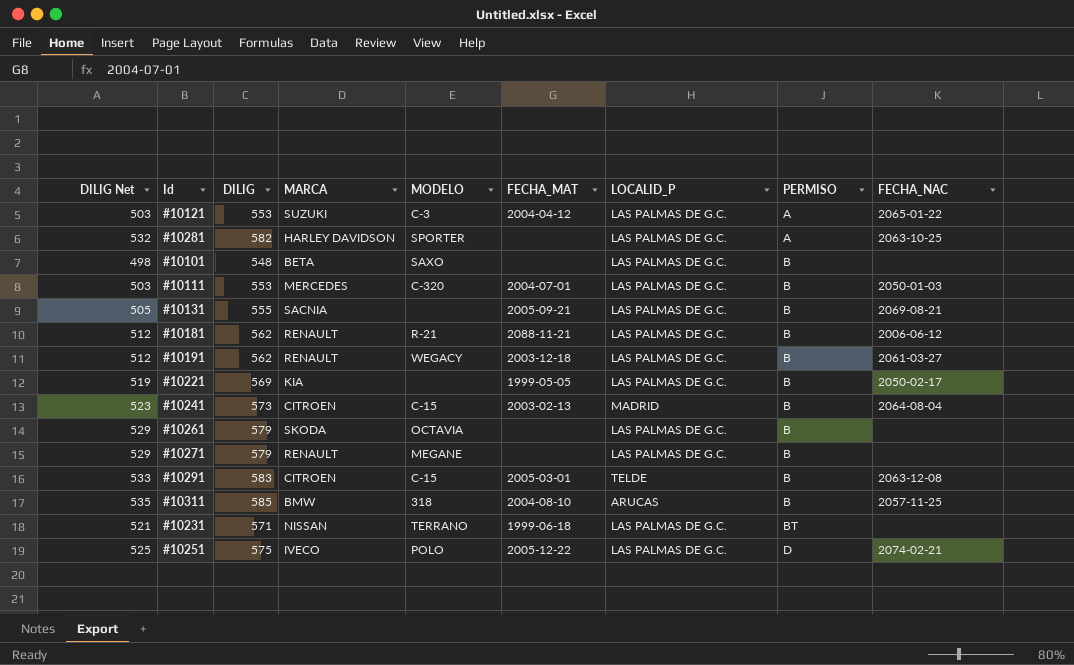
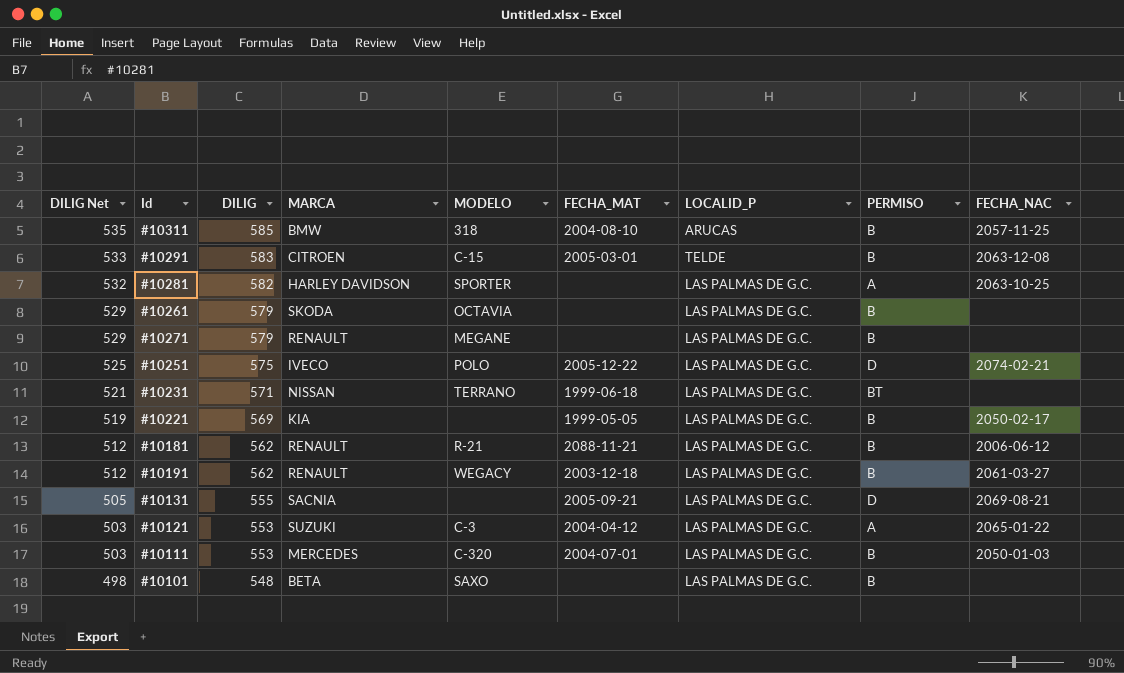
row order: PERMISO ascending -> DILIG Net descending
row #10241: 523 | 573 | CITROEN | C-15 | 2003-02-13 | MADRID | B | 2064-08-04 -> none
#10131 | PERMISO: B -> D

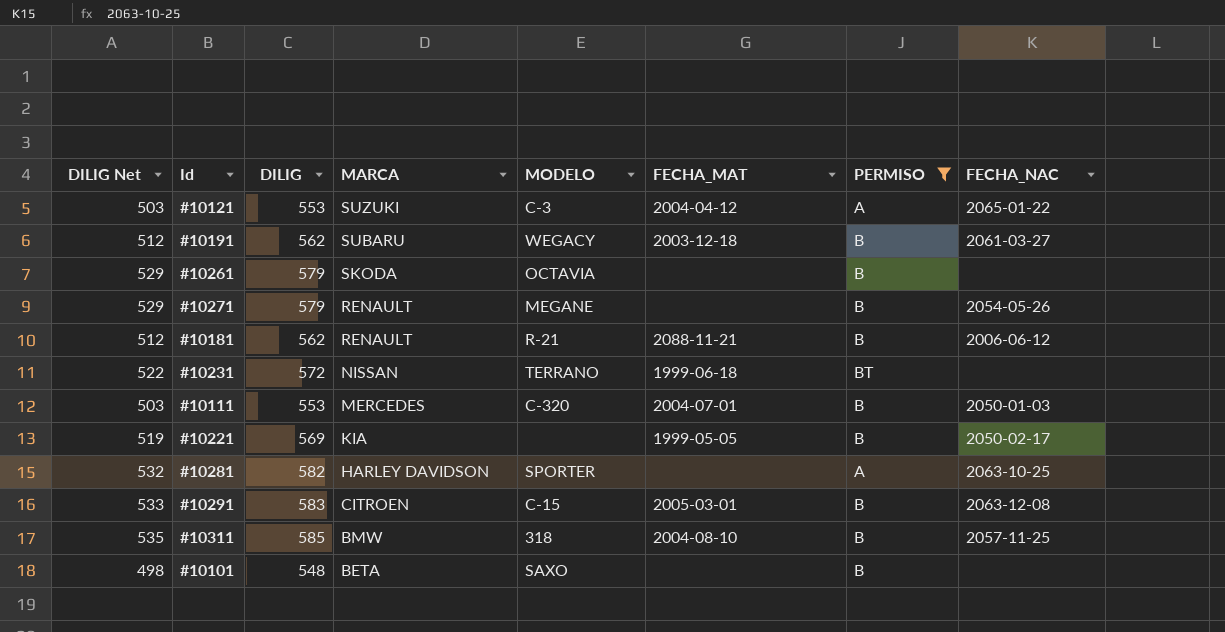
filter: none -> PERMISO != D
row order: DILIG Net descending -> MARCA descending
column LOCALID_P | position: 7 -> none
#10191 | MARCA: RENAULT -> SUBARU
#10271 | FECHA_NAC: none -> 2054-05-26
#10231 | DILIG Net: 521 -> 522
#10231 | DILIG: 571 -> 572

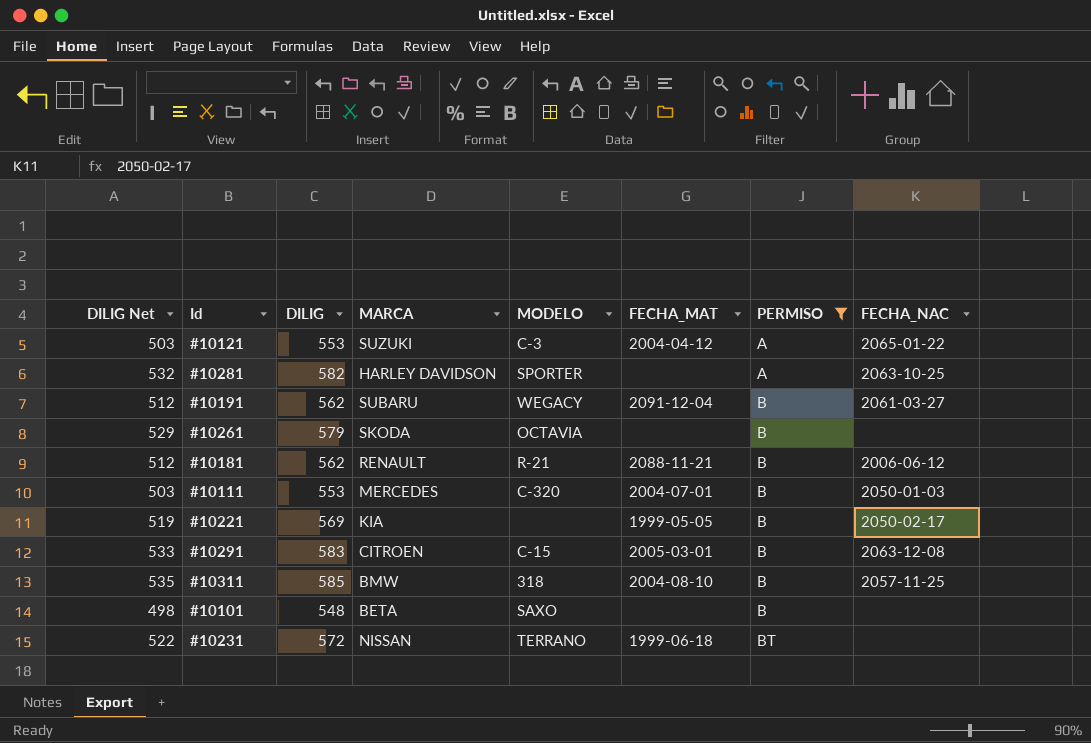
row order: MARCA descending -> PERMISO ascending
row #10271: 529 | 579 | RENAULT | MEGANE | none | B | 2054-05-26 -> none
#10191 | FECHA_MAT: 2003-12-18 -> 2091-12-04

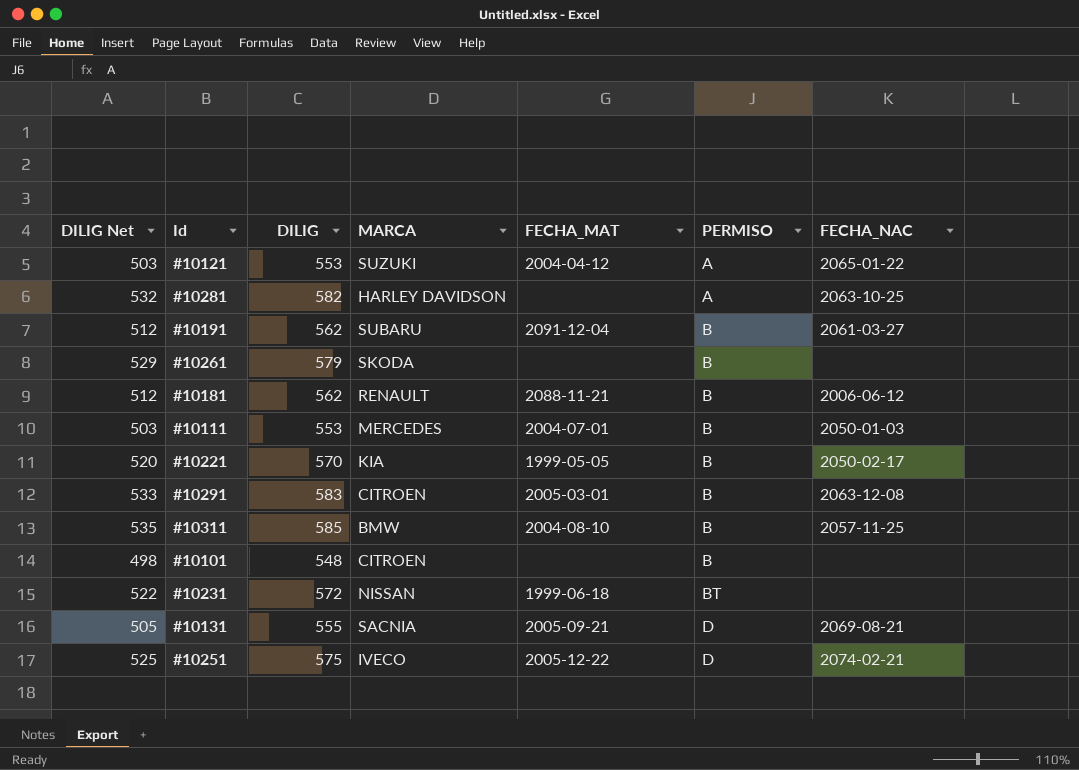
filter: PERMISO != D -> none
column MODELO | position: 5 -> none
#10221 | DILIG Net: 519 -> 520
#10221 | DILIG: 569 -> 570
#10101 | MARCA: BETA -> CITROEN

